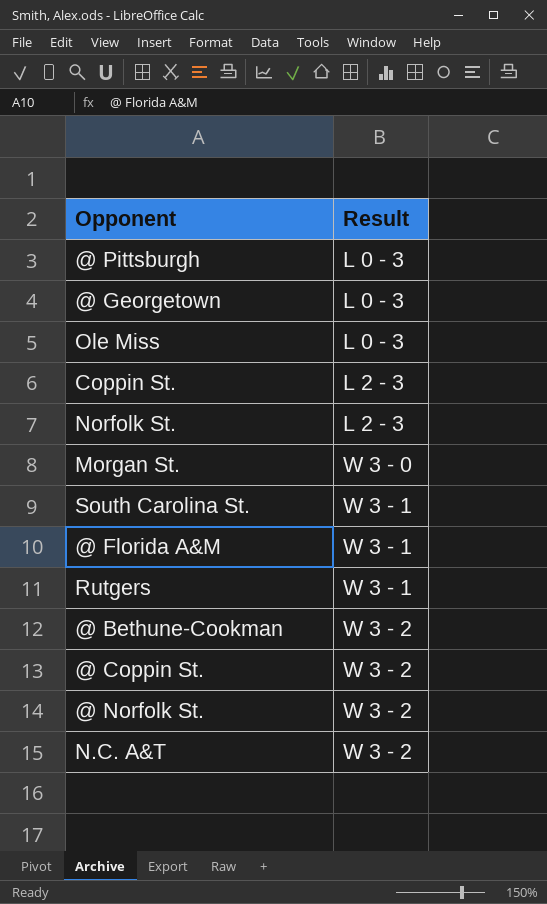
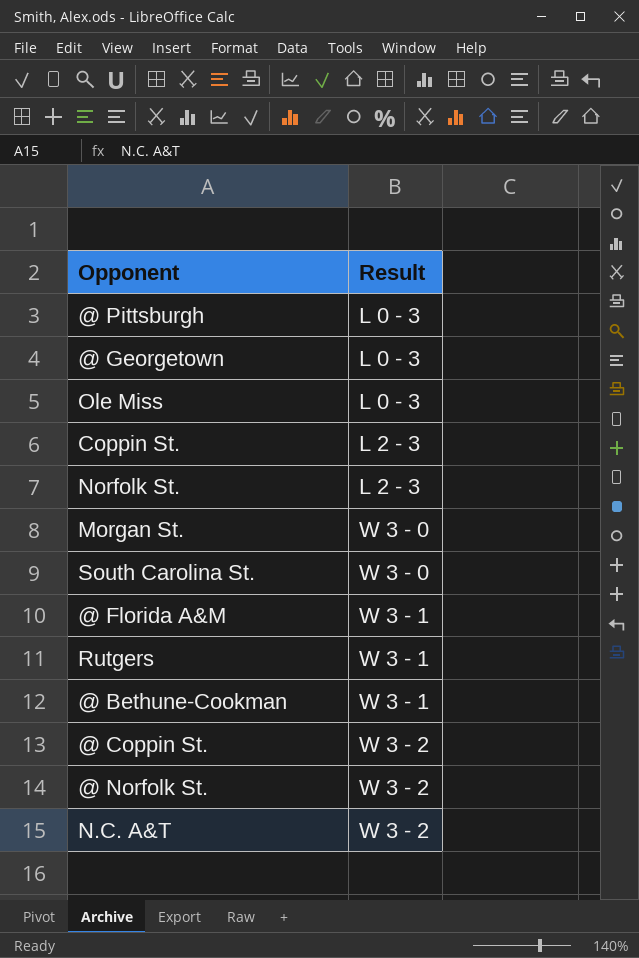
South Carolina St. | Result: W 3 - 1 -> W 3 - 0
@ Bethune-Cookman | Result: W 3 - 2 -> W 3 - 1

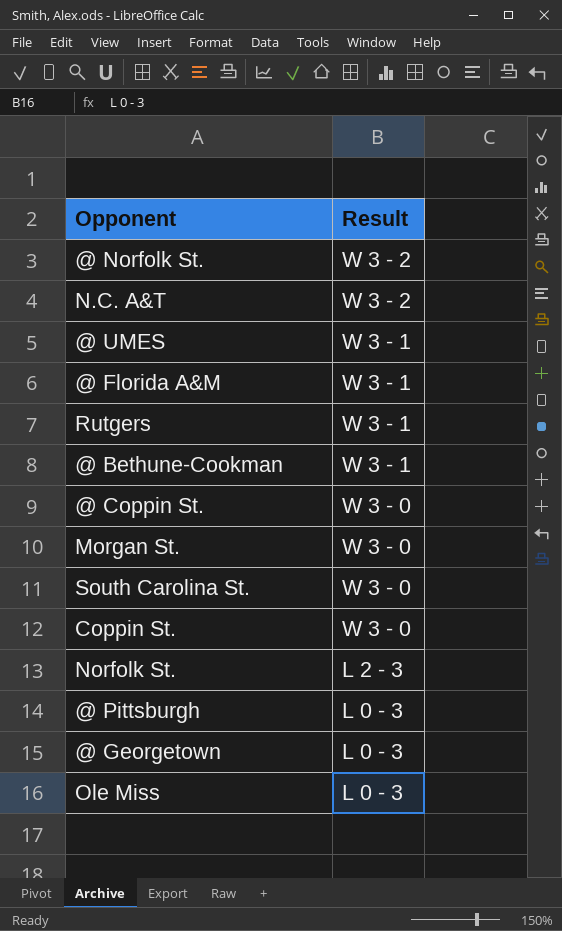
row order: Result ascending -> Result descending
row @ UMES: none -> W 3 - 1
@ Coppin St. | Result: W 3 - 2 -> W 3 - 0
Coppin St. | Result: L 2 - 3 -> W 3 - 0

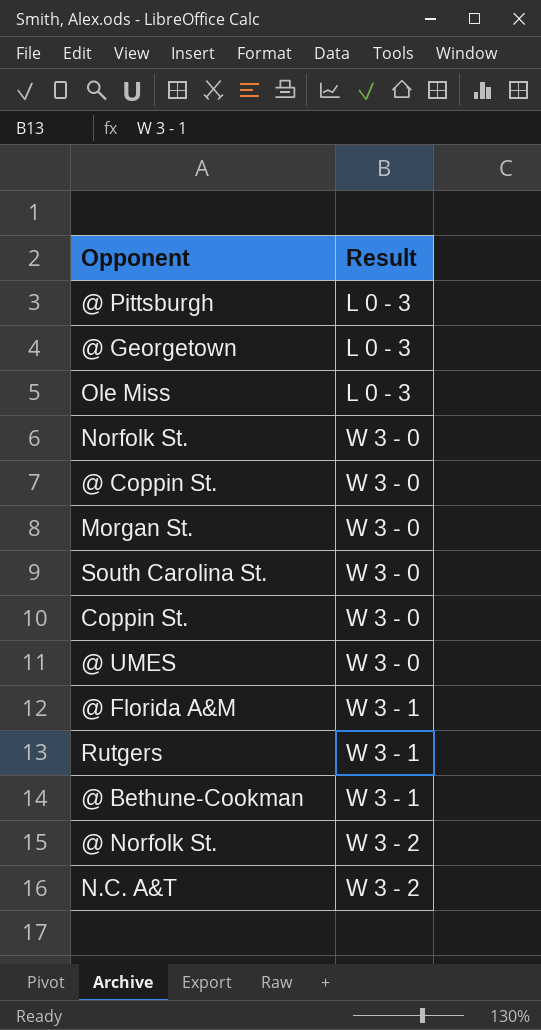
row order: Result descending -> Result ascending
Norfolk St. | Result: L 2 - 3 -> W 3 - 0
@ UMES | Result: W 3 - 1 -> W 3 - 0

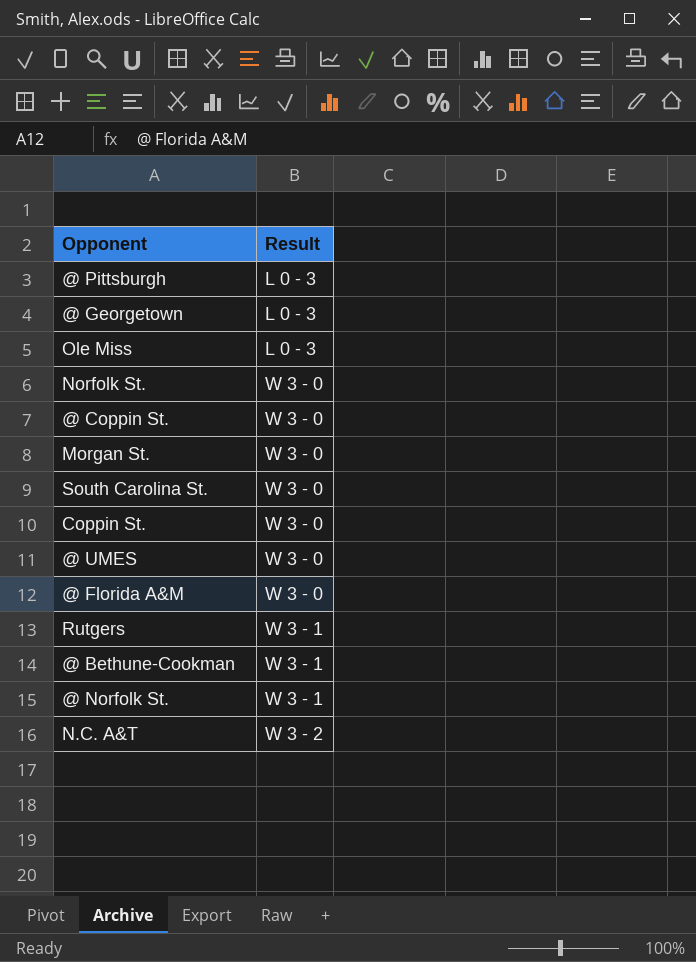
@ Florida A&M | Result: W 3 - 1 -> W 3 - 0
@ Norfolk St. | Result: W 3 - 2 -> W 3 - 1

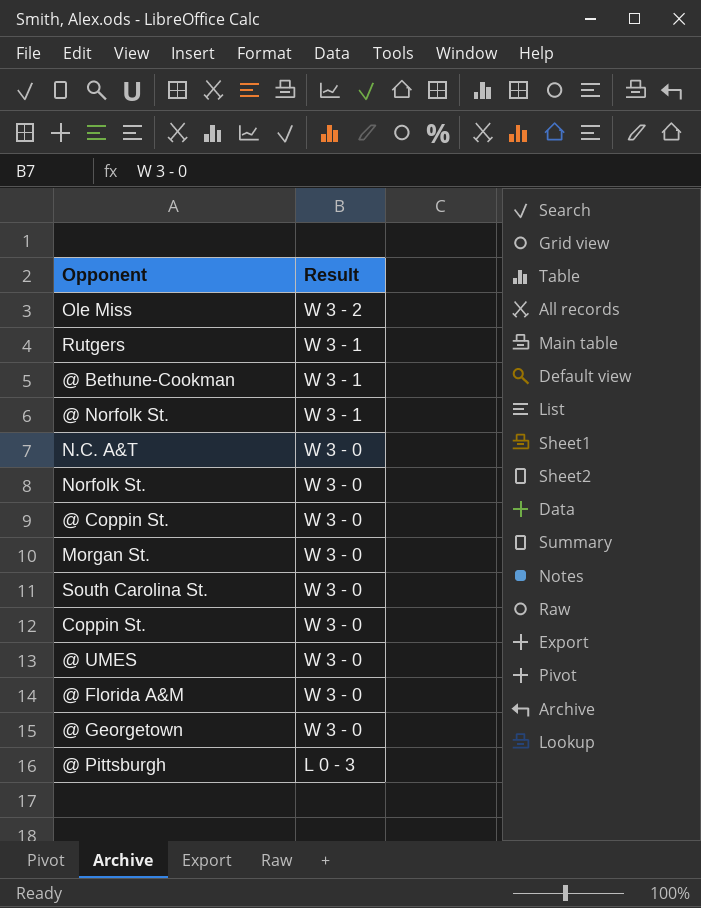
row order: Result ascending -> Result descending
Ole Miss | Result: L 0 - 3 -> W 3 - 2
N.C. A&T | Result: W 3 - 2 -> W 3 - 0
@ Georgetown | Result: L 0 - 3 -> W 3 - 0

